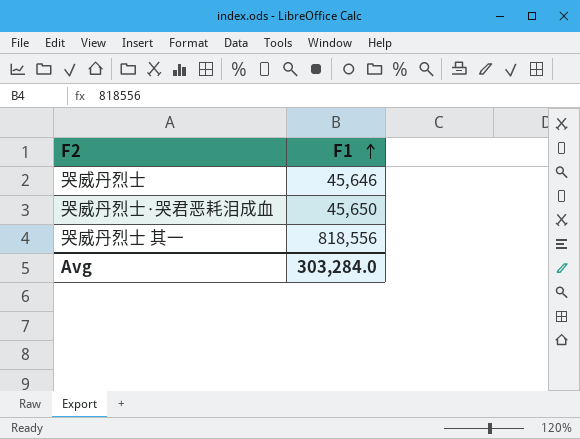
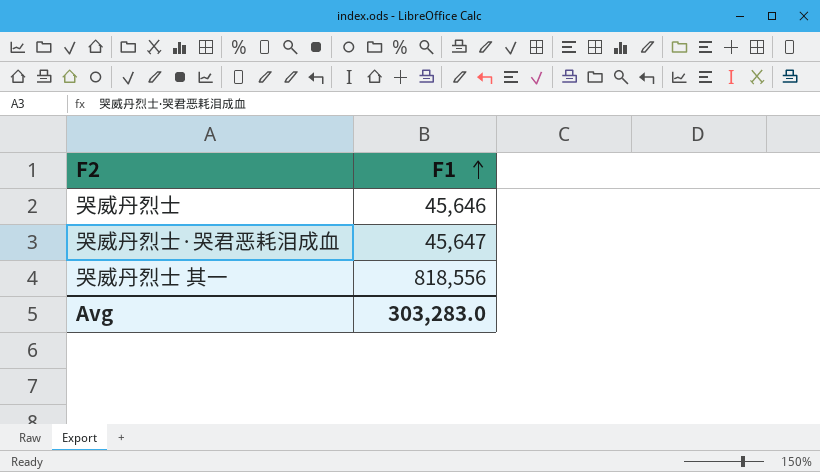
哭威丹烈士·哭君恶耗泪成血 | F1: 45,650 -> 45,647
Avg | F1: 303,284.0 -> 303,283.0

